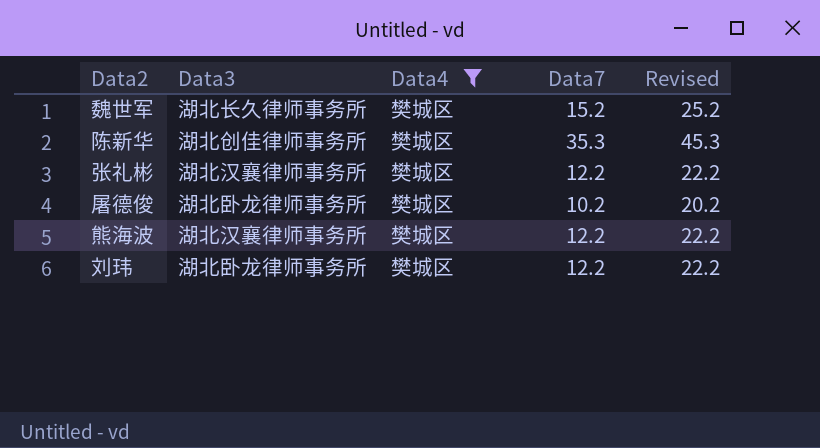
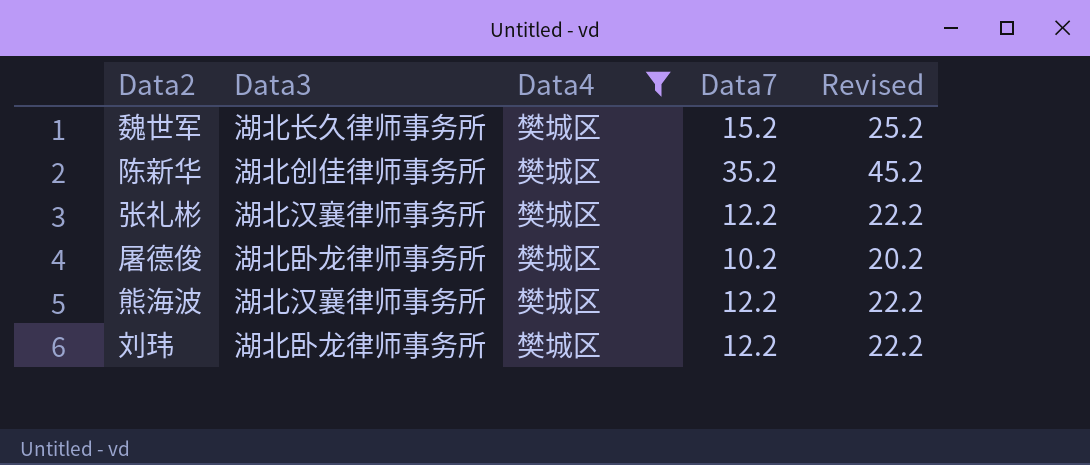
陈新华 | Data7: 35.3 -> 35.2
陈新华 | Revised: 45.3 -> 45.2

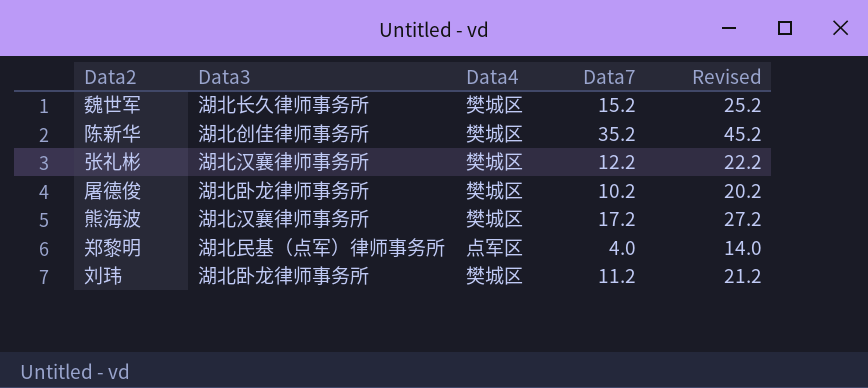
filter: Data4 = 樊城区 -> none
熊海波 | Data7: 12.2 -> 17.2
熊海波 | Revised: 22.2 -> 27.2
刘玮 | Data7: 12.2 -> 11.2
刘玮 | Revised: 22.2 -> 21.2

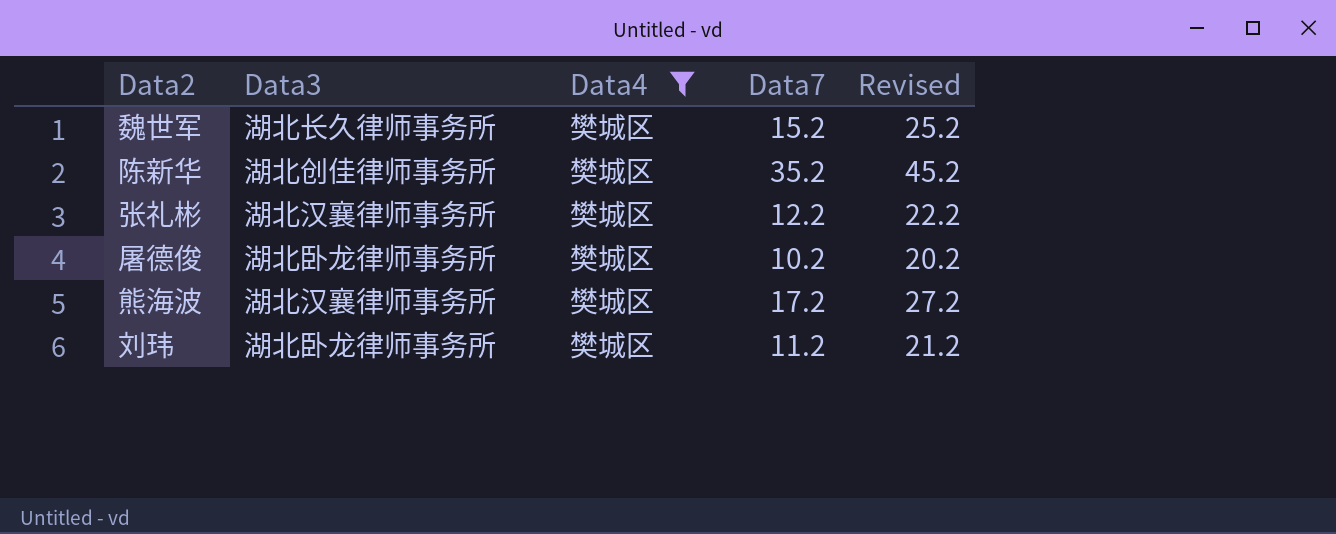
filter: none -> Data4 = 樊城区

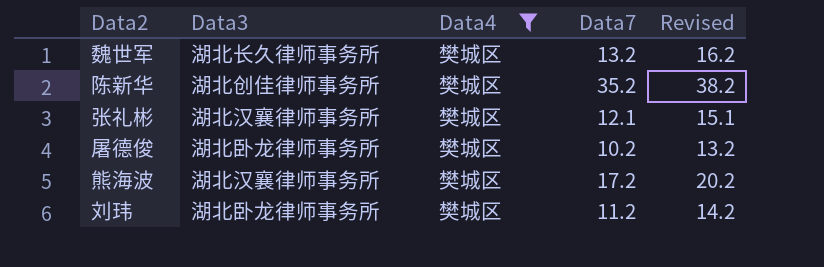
column Revised | formula: [Data7] + 10 -> [Data7] + 3
魏世军 | Data7: 15.2 -> 13.2
张礼彬 | Data7: 12.2 -> 12.1

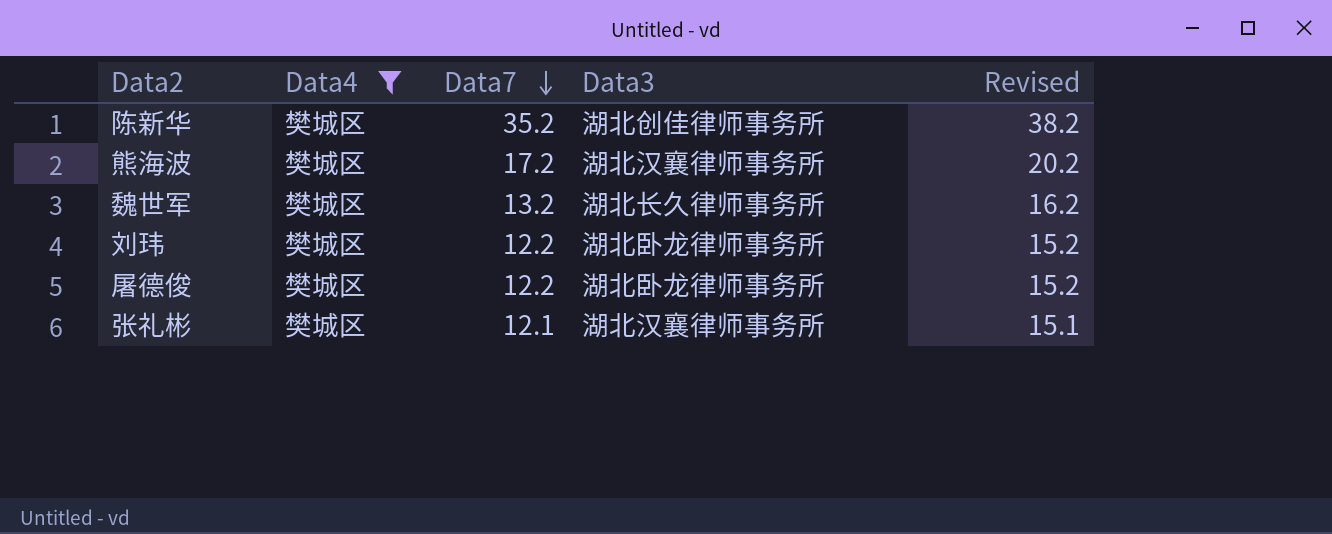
row order: none -> Data7 descending
column Data3 | position: 2 -> 4
刘玮 | Data7: 11.2 -> 12.2
刘玮 | Revised: 14.2 -> 15.2
屠德俊 | Data7: 10.2 -> 12.2
屠德俊 | Revised: 13.2 -> 15.2

